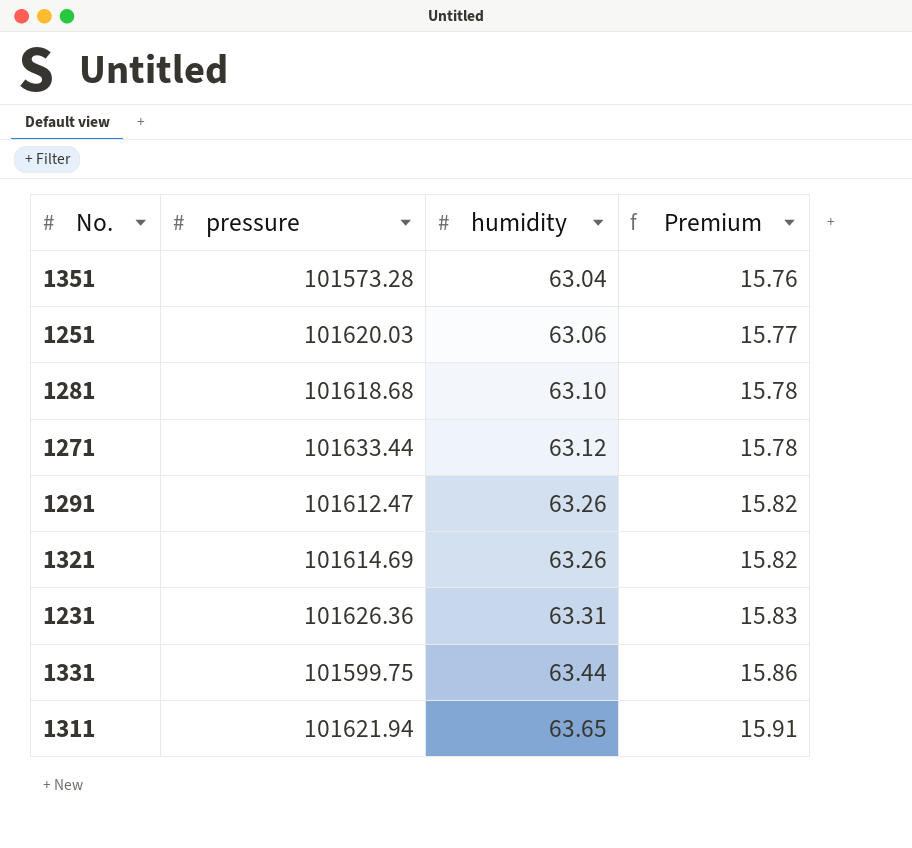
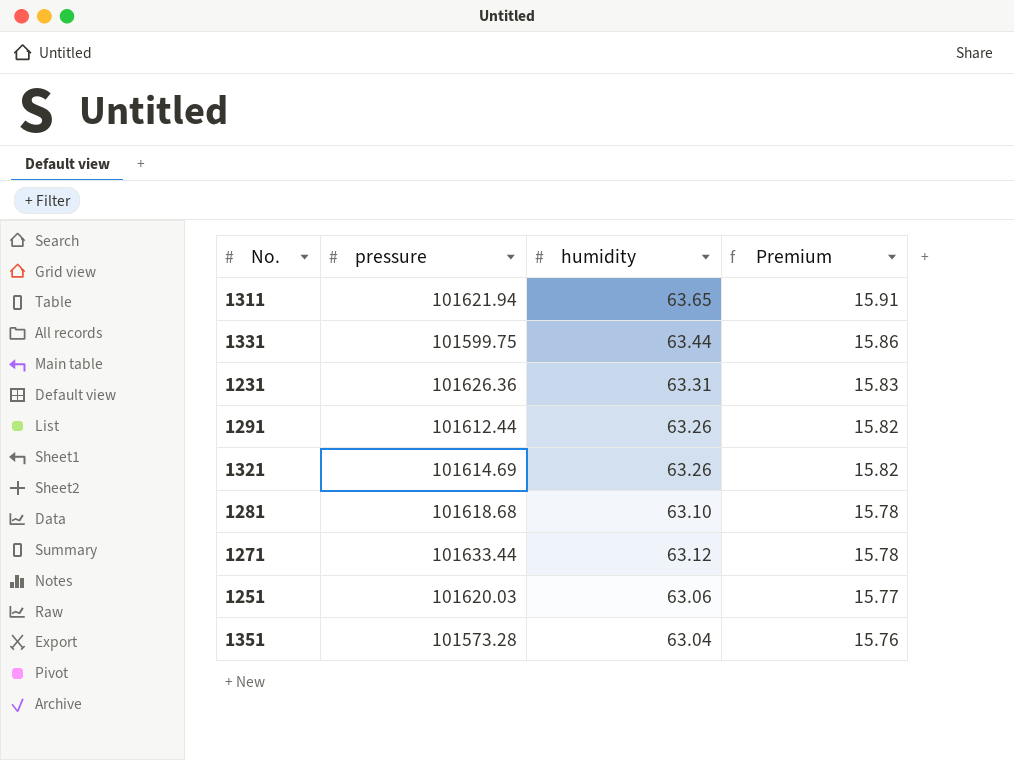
row order: humidity ascending -> Premium descending
1291 | pressure: 101612.47 -> 101612.44

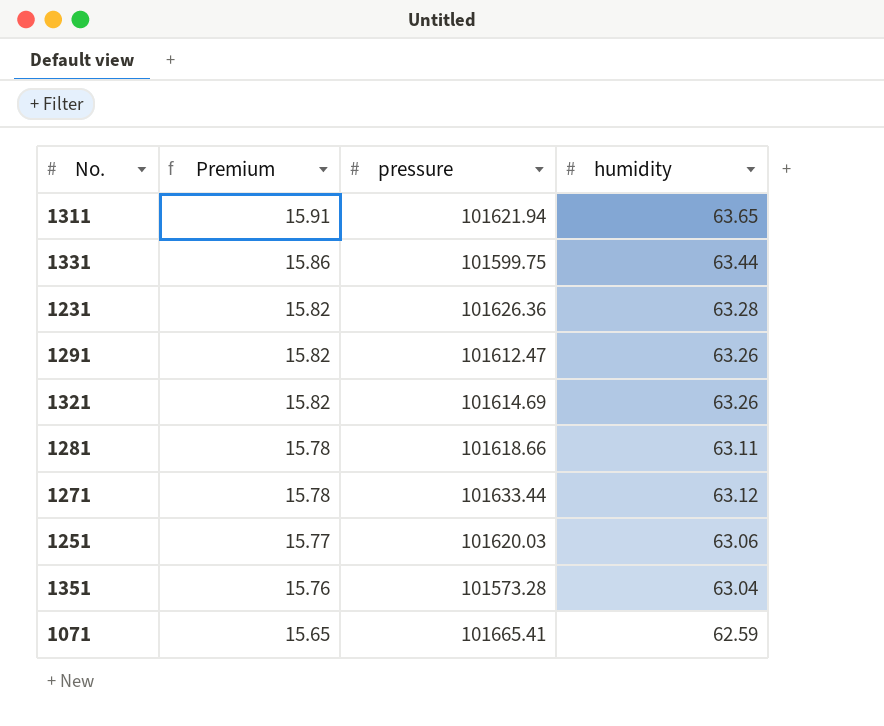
column Premium | position: 4 -> 2
1231 | Premium: 15.83 -> 15.82
1231 | humidity: 63.31 -> 63.28
1291 | pressure: 101612.44 -> 101612.47
1281 | pressure: 101618.68 -> 101618.66
1281 | humidity: 63.10 -> 63.11
row 1071: none -> 15.65 | 101665.41 | 62.59

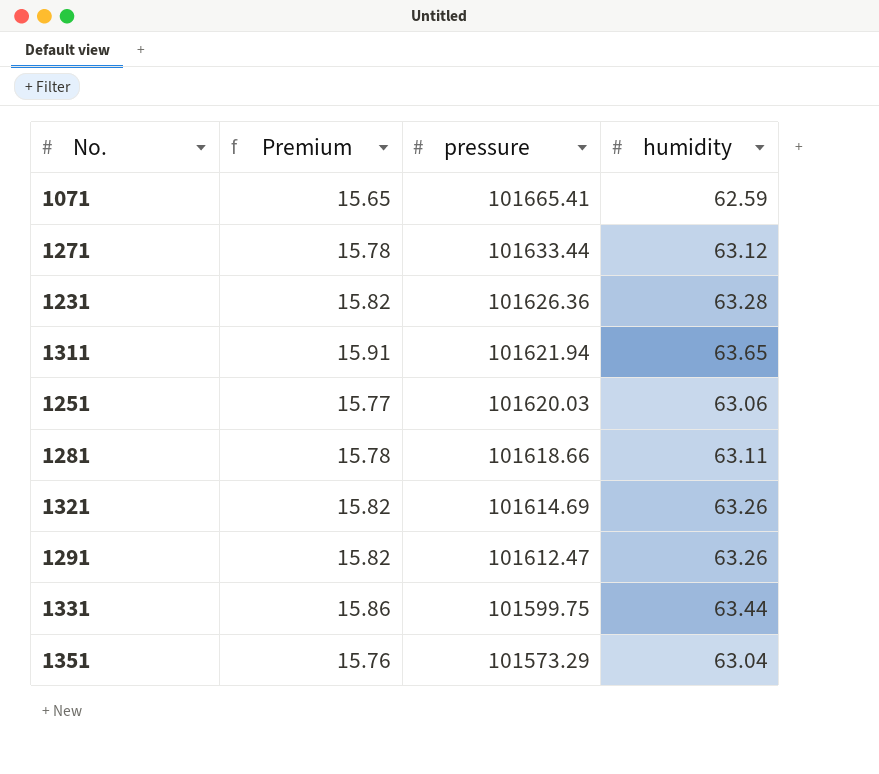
row order: Premium descending -> pressure descending
1351 | pressure: 101573.28 -> 101573.29

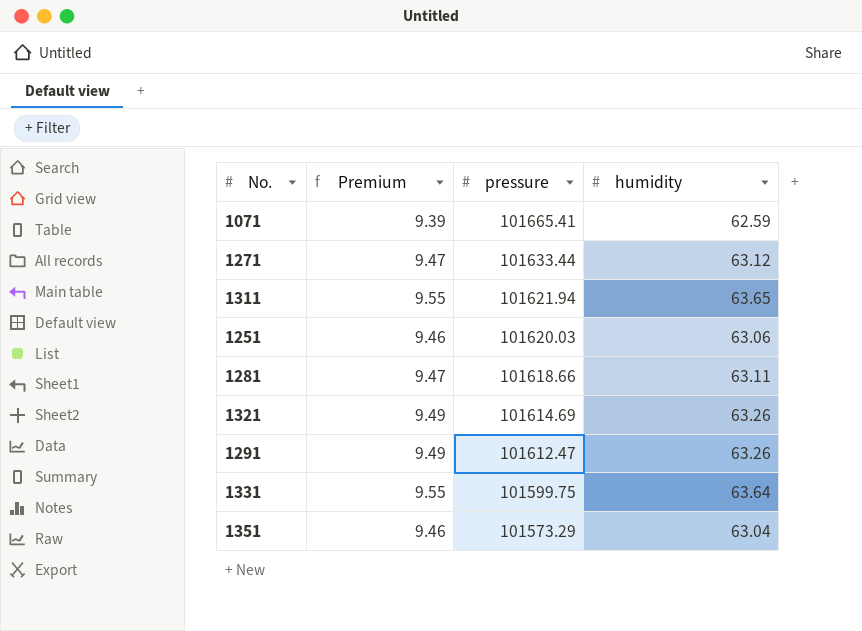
column Premium | formula: [humidity] * 0.25 -> [humidity] * 0.15
row 1231: 15.82 | 101626.36 | 63.28 -> none
1331 | humidity: 63.44 -> 63.64

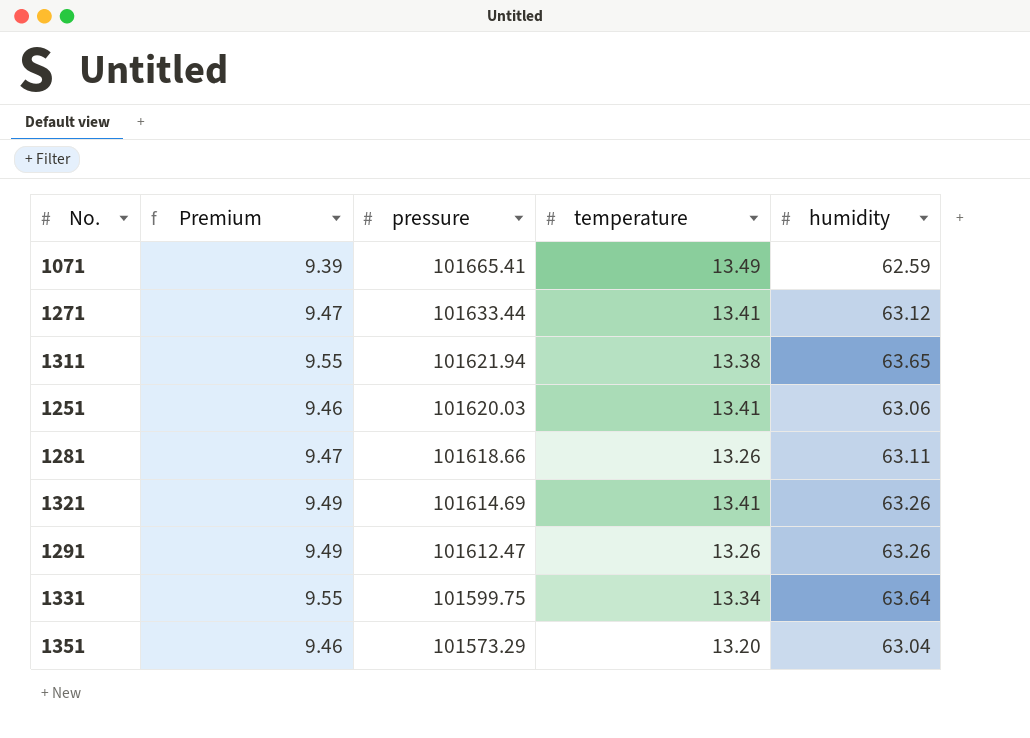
column temperature | position: none -> 4

